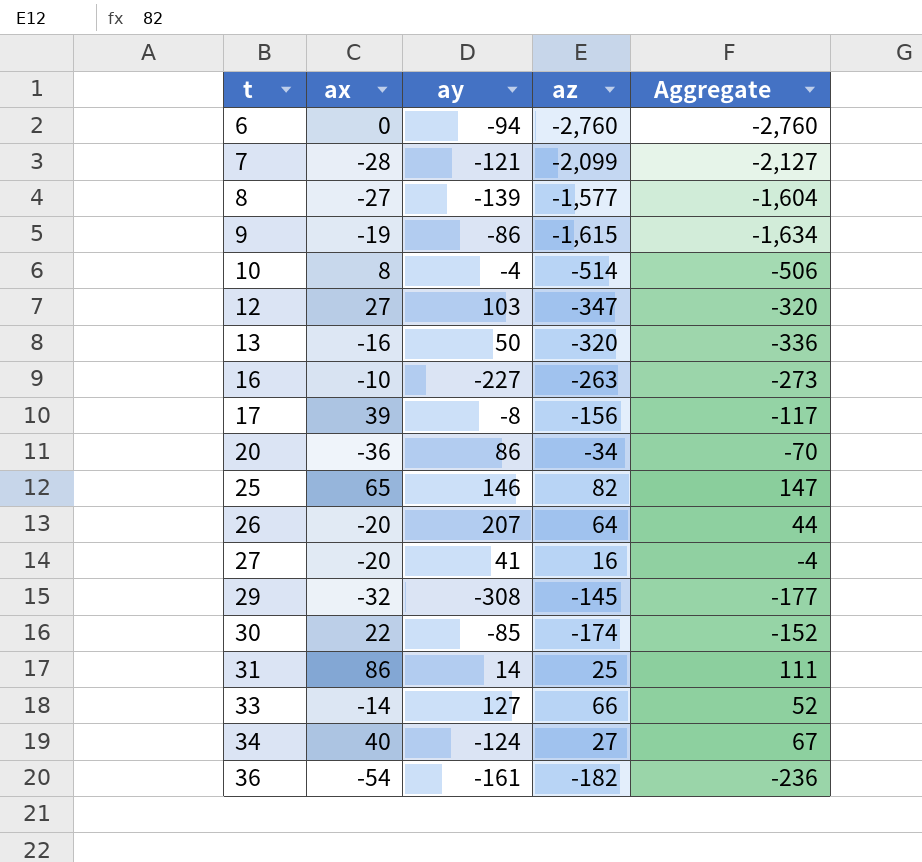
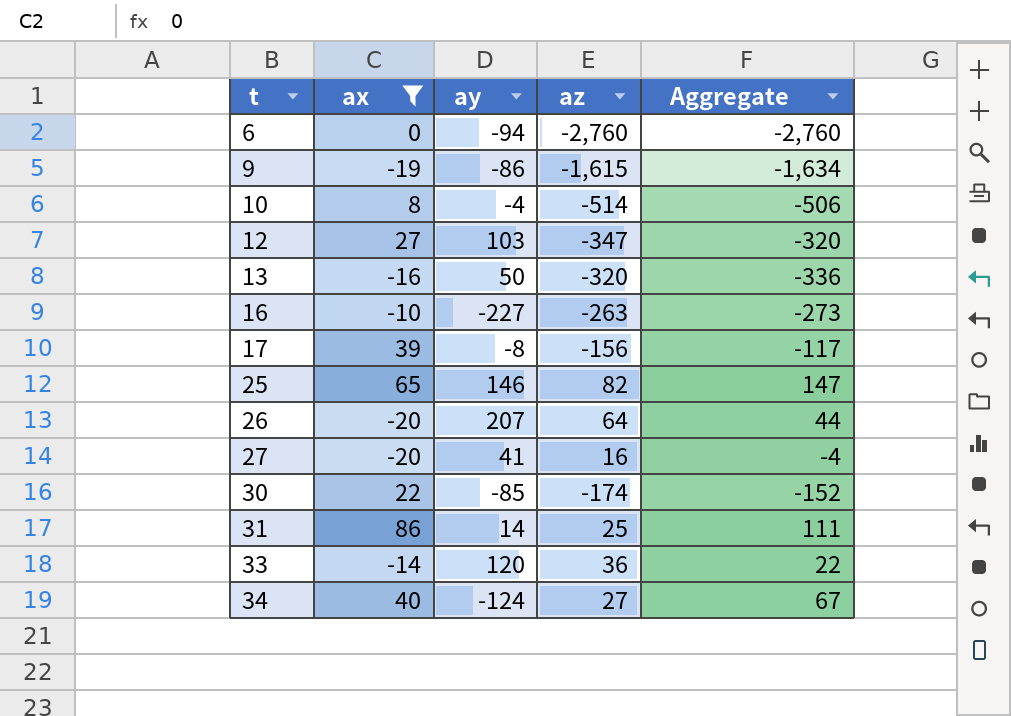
filter: none -> ax >= -20
33 | ay: 127 -> 120
33 | az: 66 -> 36
33 | Aggregate: 52 -> 22

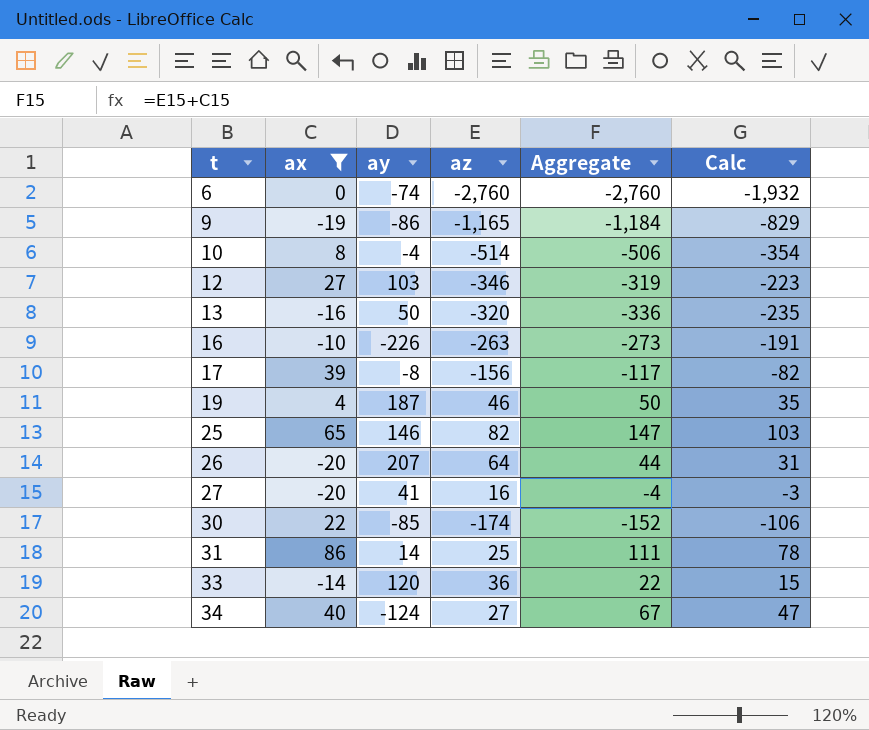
column Calc | formula: none -> [Aggregate] * 0.7
6 | ay: -94 -> -74
9 | az: -1,615 -> -1,165
9 | Aggregate: -1,634 -> -1,184
12 | az: -347 -> -346
12 | Aggregate: -320 -> -319
16 | ay: -227 -> -226
row 19: none -> 4 | 187 | 46 | 50 | 35

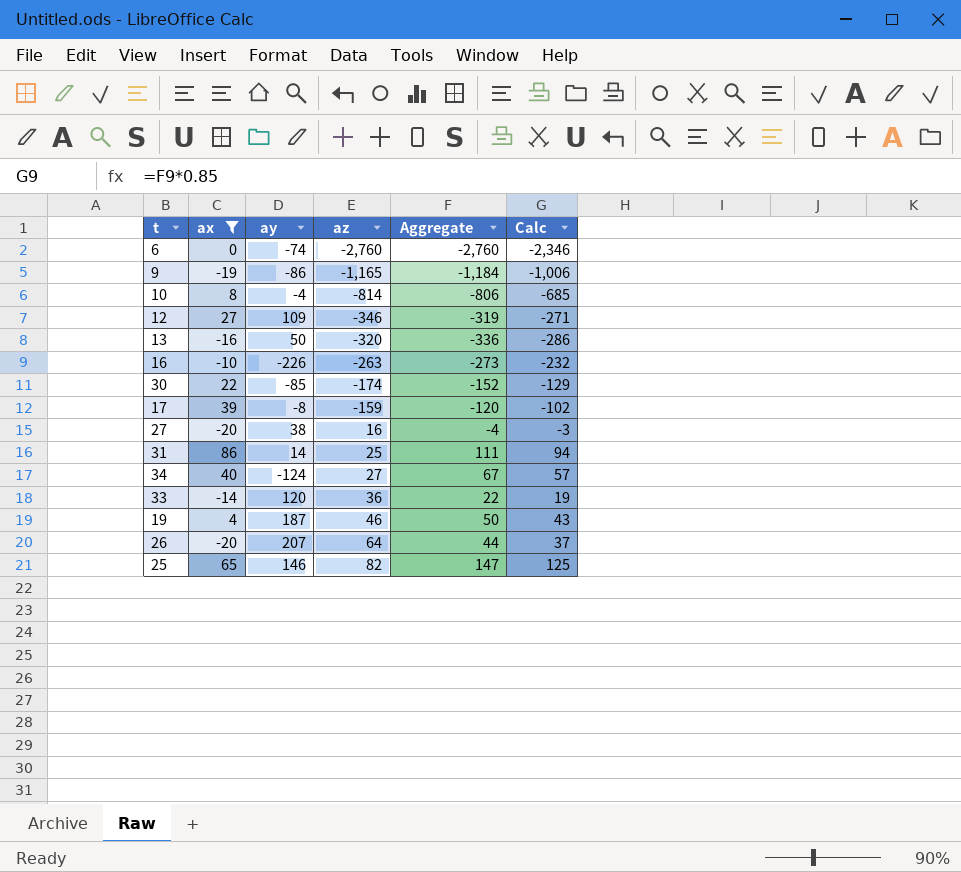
row order: t ascending -> az ascending
column Calc | formula: [Aggregate] * 0.7 -> [Aggregate] * 0.85
10 | az: -514 -> -814
10 | Aggregate: -506 -> -806
12 | ay: 103 -> 109
17 | az: -156 -> -159
17 | Aggregate: -117 -> -120
27 | ay: 41 -> 38

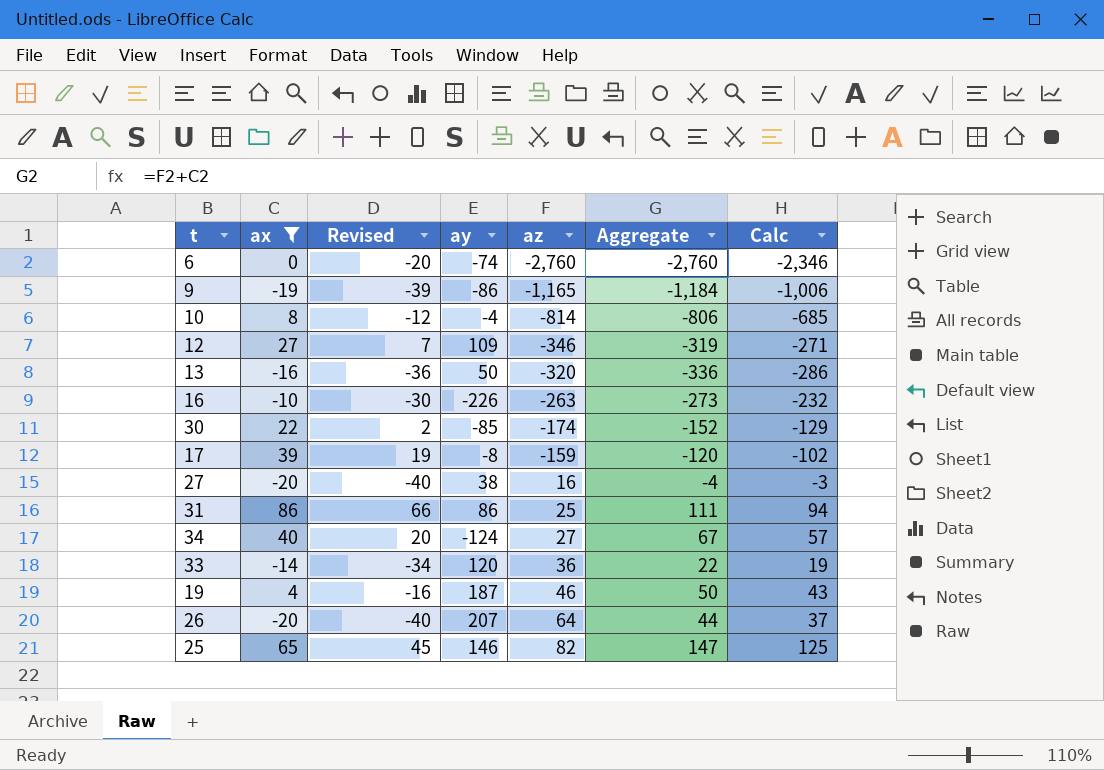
column Revised | formula: none -> [ax] - 20
31 | ay: 14 -> 86

